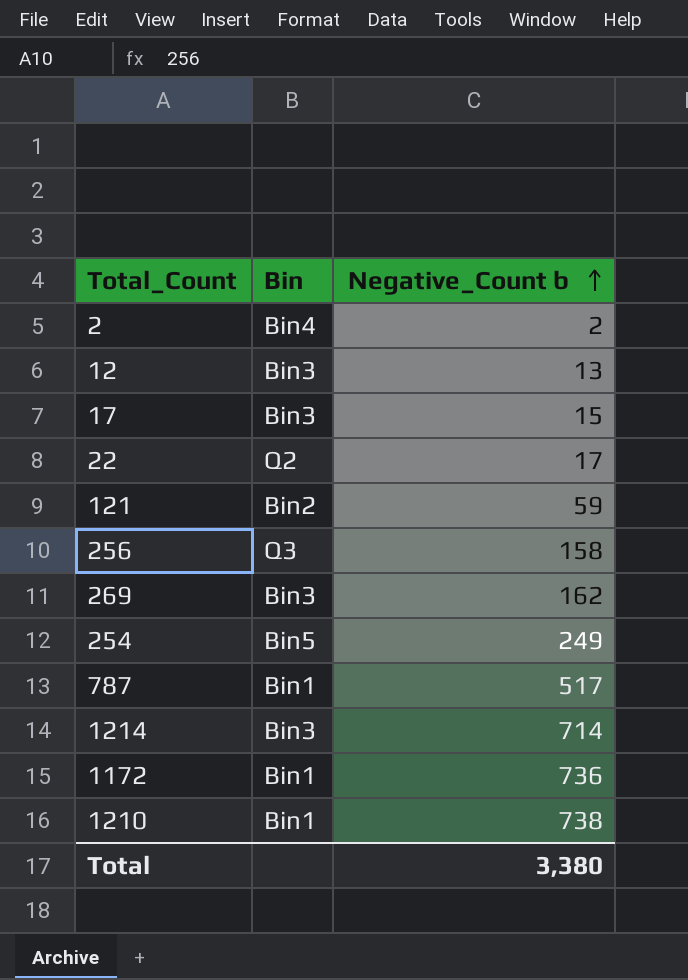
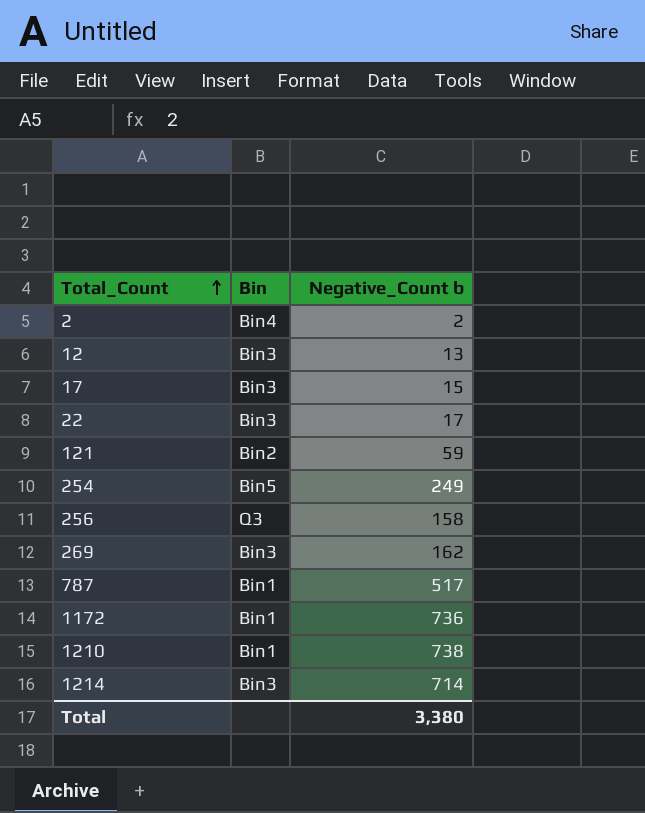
row order: Negative_Count b ascending -> Total_Count ascending
22 | Bin: Q2 -> Bin3

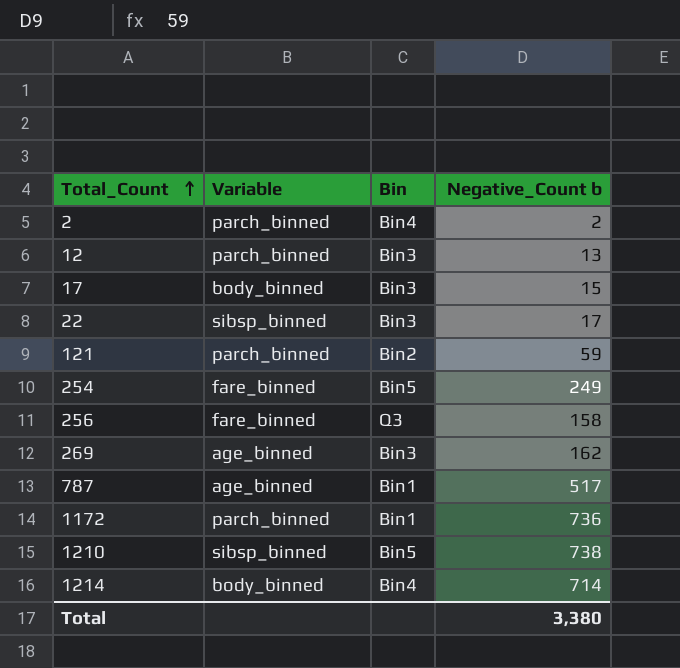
column Variable | position: none -> 2
1210 | Bin: Bin1 -> Bin5
1214 | Bin: Bin3 -> Bin4

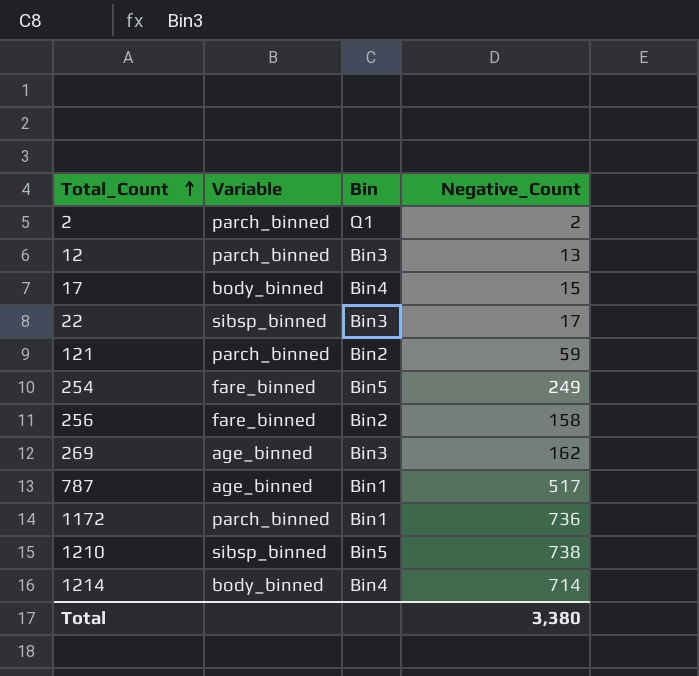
column name: Negative_Count b -> Negative_Count
2 | Bin: Bin4 -> Q1
17 | Bin: Bin3 -> Bin4
256 | Bin: Q3 -> Bin2

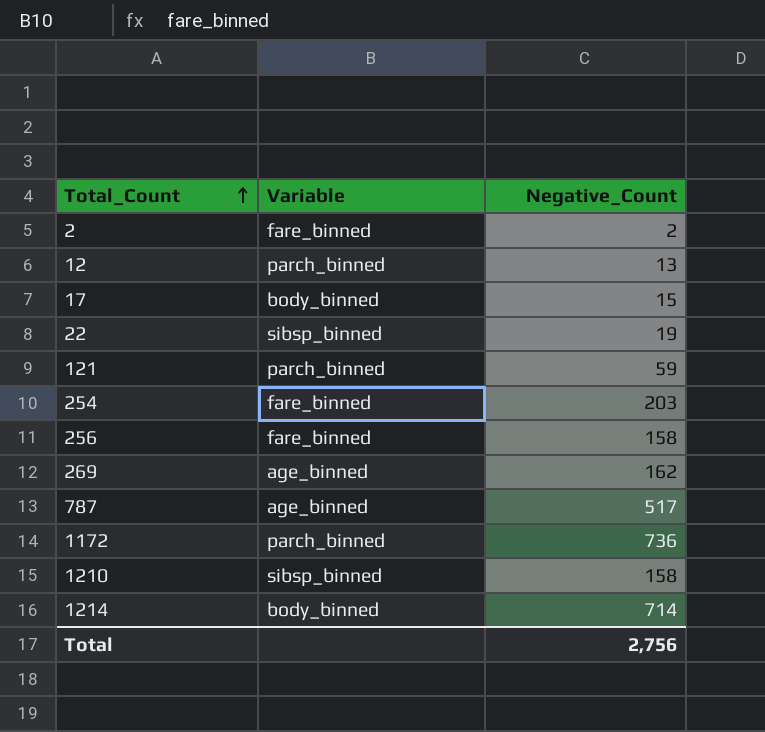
column Bin | position: 3 -> none
2 | Variable: parch_binned -> fare_binned
22 | Negative_Count: 17 -> 19
254 | Negative_Count: 249 -> 203
1210 | Negative_Count: 738 -> 158
Total | Negative_Count: 3,380 -> 2,756

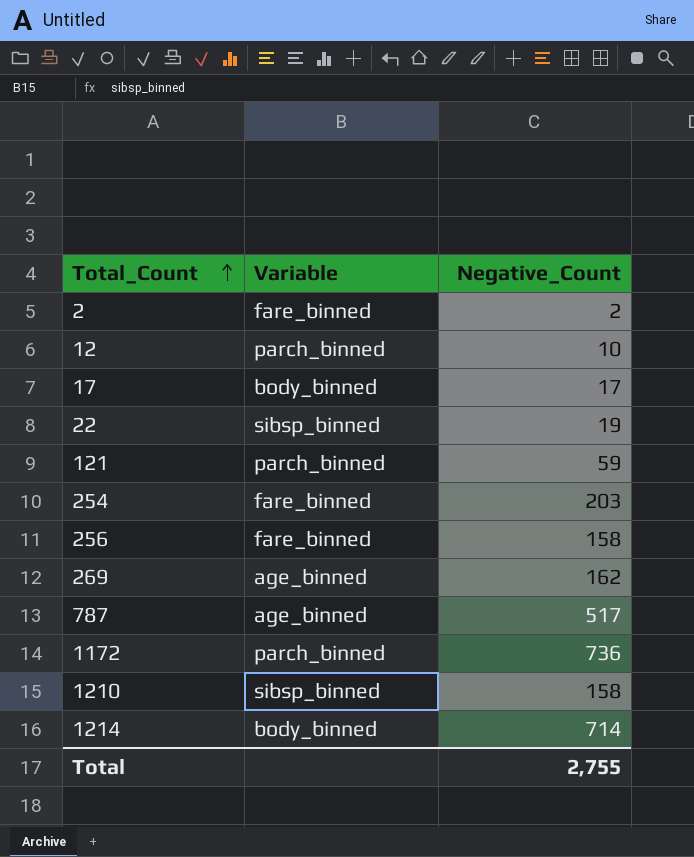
12 | Negative_Count: 13 -> 10
17 | Negative_Count: 15 -> 17
Total | Negative_Count: 2,756 -> 2,755

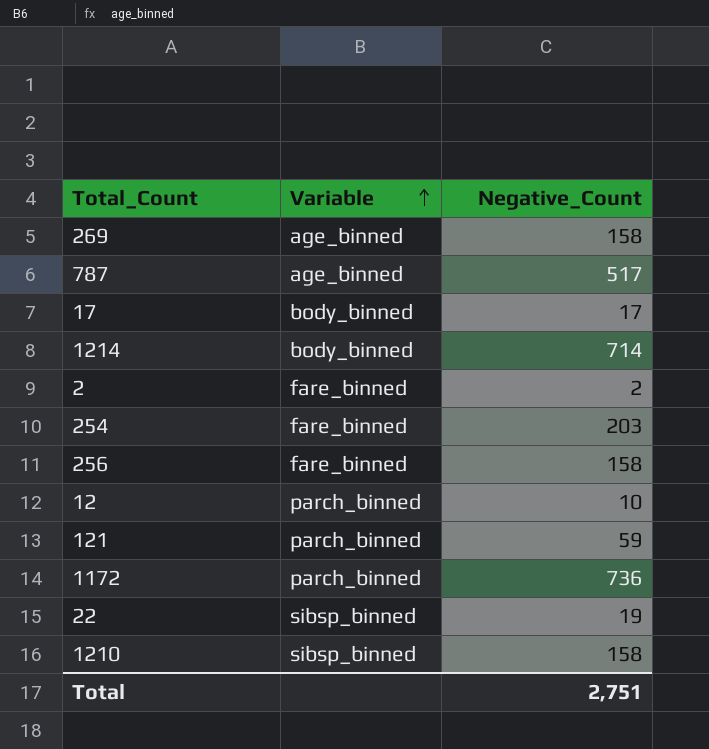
row order: Total_Count ascending -> Variable ascending
269 | Negative_Count: 162 -> 158
Total | Negative_Count: 2,755 -> 2,751

